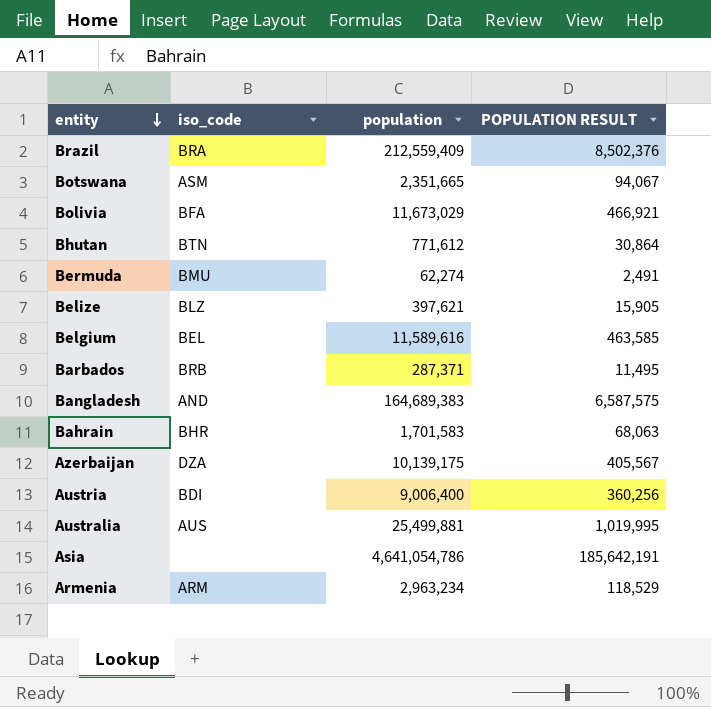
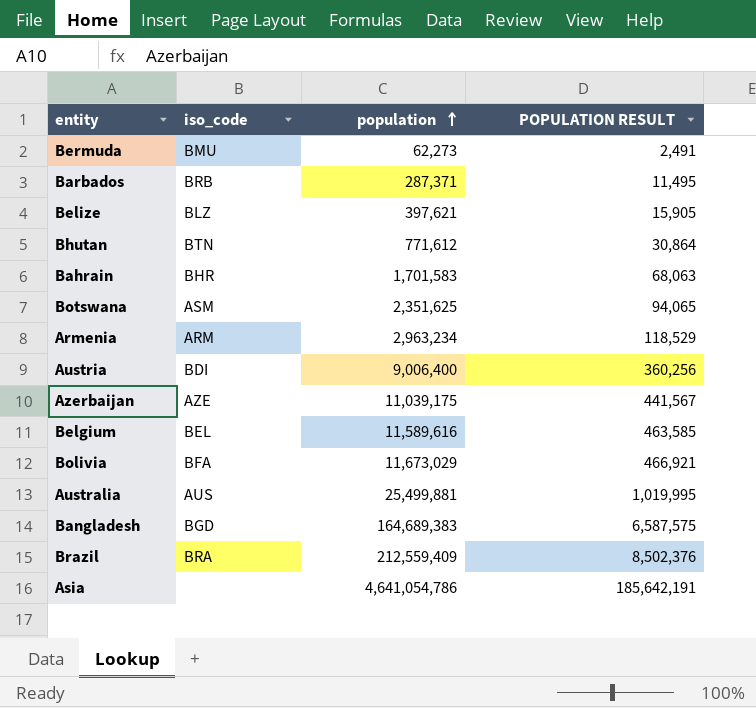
row order: entity descending -> population ascending
Bermuda | population: 62,274 -> 62,273
Botswana | population: 2,351,665 -> 2,351,625
Botswana | POPULATION RESULT: 94,067 -> 94,065
Azerbaijan | iso_code: DZA -> AZE
Azerbaijan | population: 10,139,175 -> 11,039,175
Azerbaijan | POPULATION RESULT: 405,567 -> 441,567
Bangladesh | iso_code: AND -> BGD

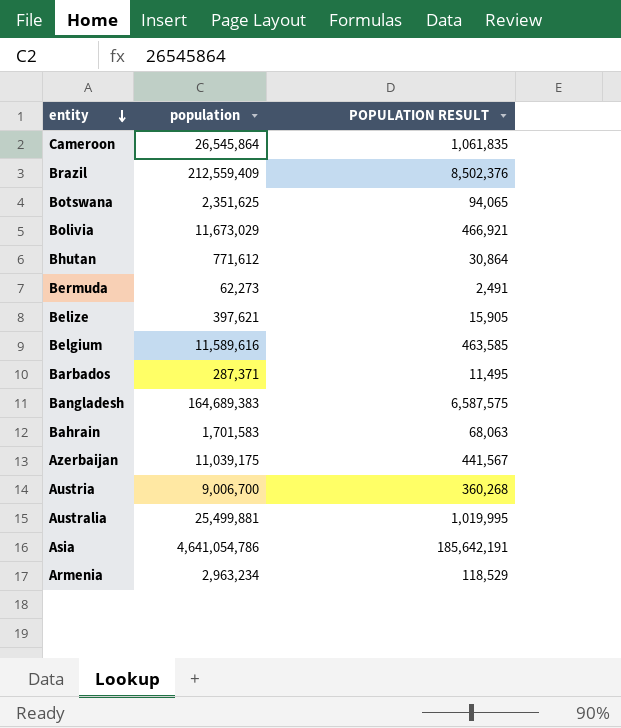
row order: population ascending -> entity descending
column iso_code | position: 2 -> none
row Cameroon: none -> 26,545,864 | 1,061,835
Austria | population: 9,006,400 -> 9,006,700
Austria | POPULATION RESULT: 360,256 -> 360,268

